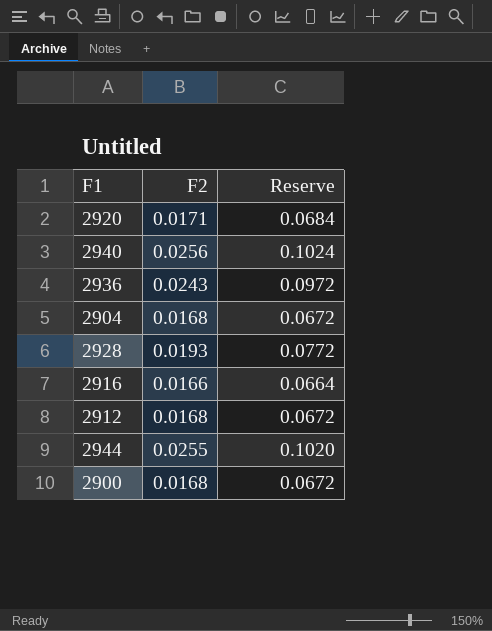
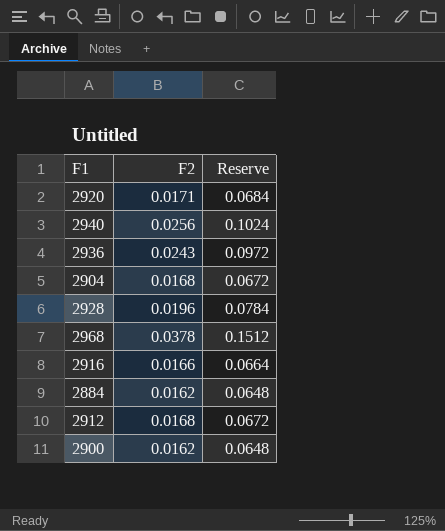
row 2944: 0.0255 | 0.1020 -> none
2928 | F2: 0.0193 -> 0.0196
2928 | Reserve: 0.0772 -> 0.0784
row 2968: none -> 0.0378 | 0.1512
row 2884: none -> 0.0162 | 0.0648
2900 | F2: 0.0168 -> 0.0162
2900 | Reserve: 0.0672 -> 0.0648

